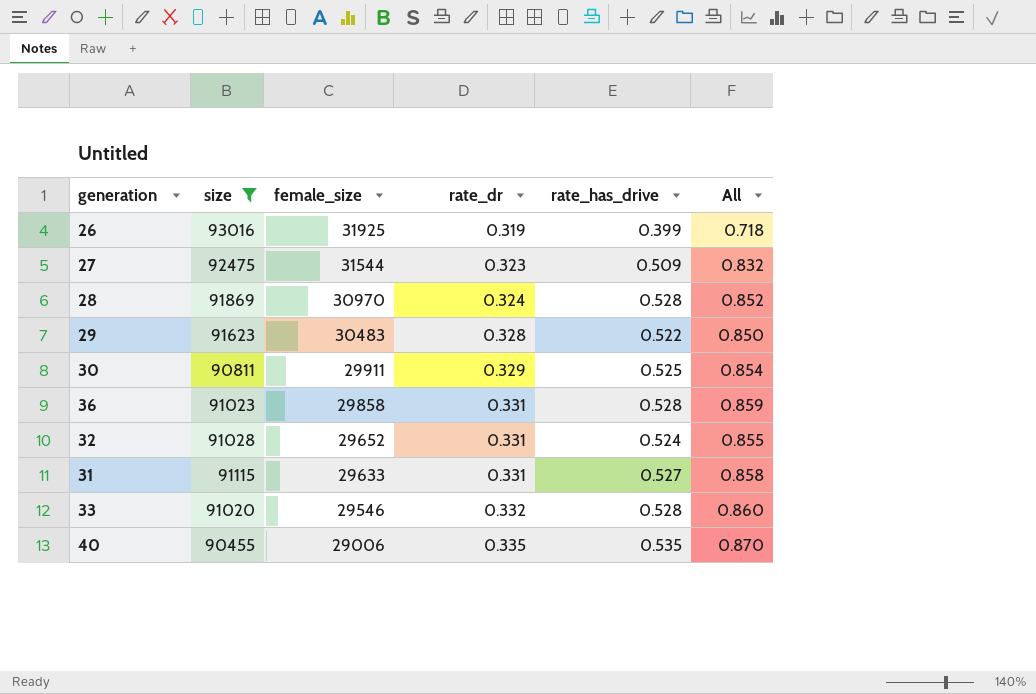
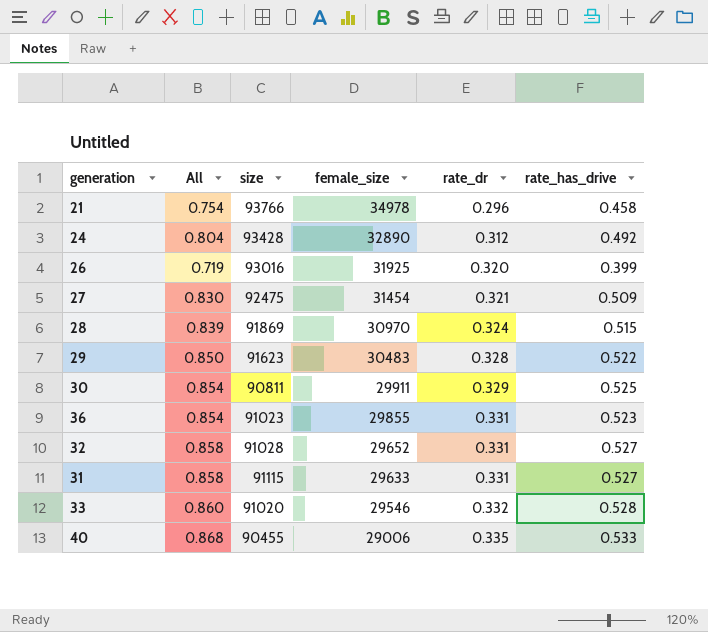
filter: size <= 93016 -> none
column All | position: 6 -> 2
26 | All: 0.718 -> 0.719
26 | rate_dr: 0.319 -> 0.320
27 | All: 0.832 -> 0.830
27 | female_size: 31544 -> 31454
27 | rate_dr: 0.323 -> 0.321
28 | All: 0.852 -> 0.839
28 | rate_has_drive: 0.528 -> 0.515
36 | All: 0.859 -> 0.854
36 | female_size: 29858 -> 29855
36 | rate_has_drive: 0.528 -> 0.523
32 | All: 0.855 -> 0.858
32 | rate_has_drive: 0.524 -> 0.527
40 | All: 0.870 -> 0.868
40 | rate_has_drive: 0.535 -> 0.533

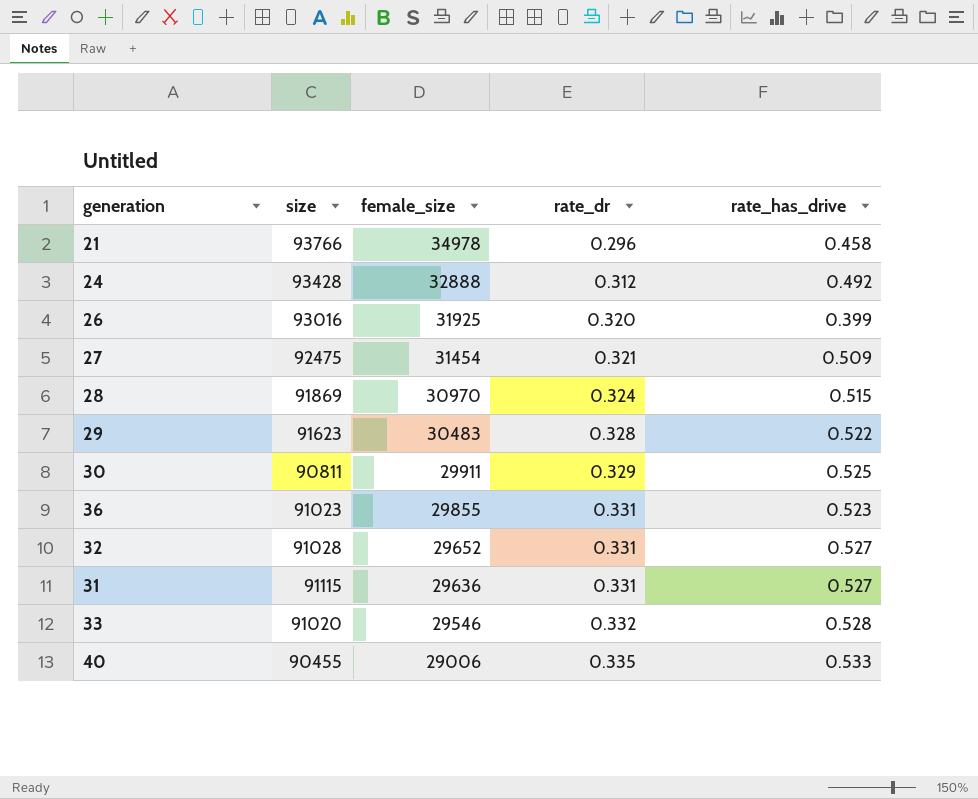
column All | formula: [rate_dr] + [rate_has_drive] -> none
24 | female_size: 32890 -> 32888
31 | female_size: 29633 -> 29636

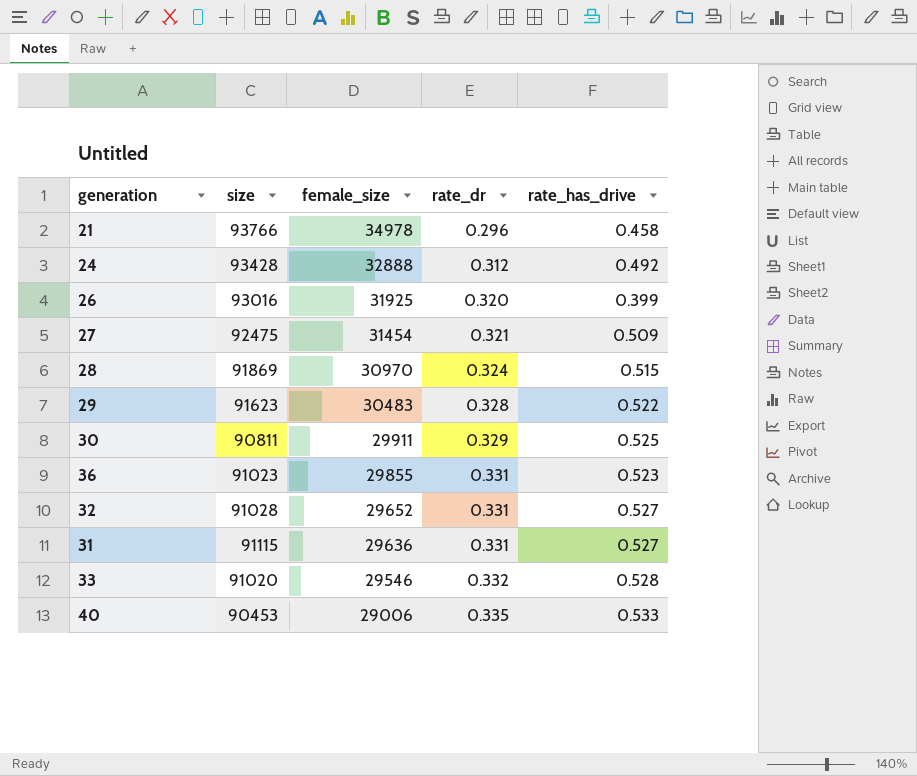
40 | size: 90455 -> 90453

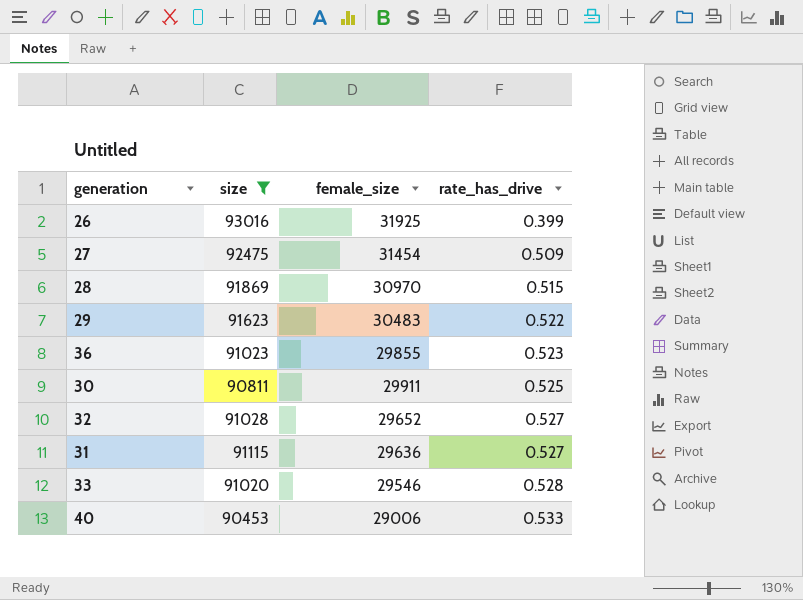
filter: none -> size <= 93016
row order: female_size descending -> rate_has_drive ascending
column rate_dr | position: 4 -> none

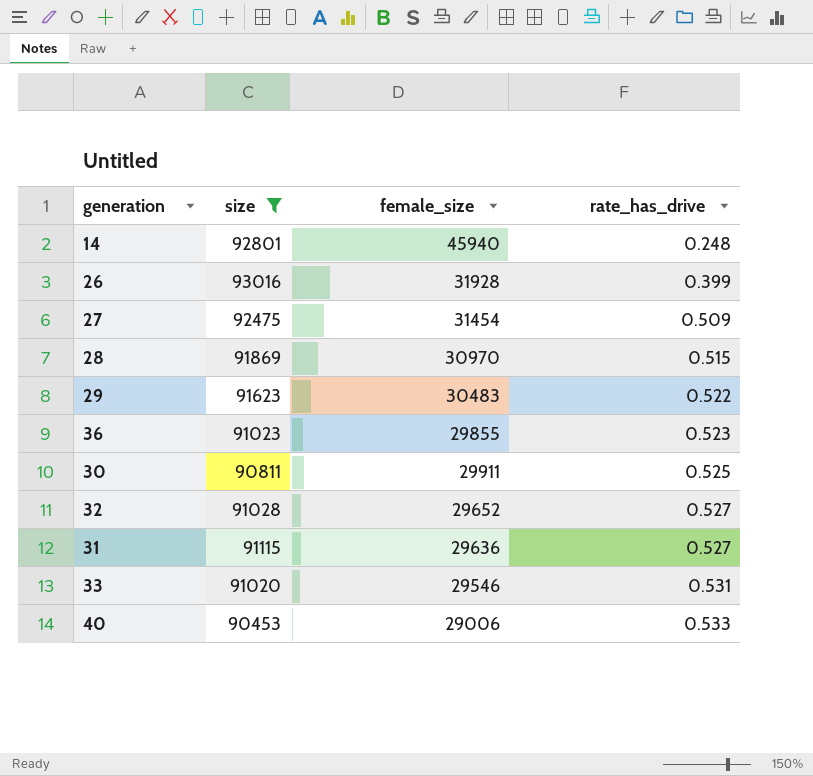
row 14: none -> 92801 | 45940 | 0.248
26 | female_size: 31925 -> 31928
33 | rate_has_drive: 0.528 -> 0.531

